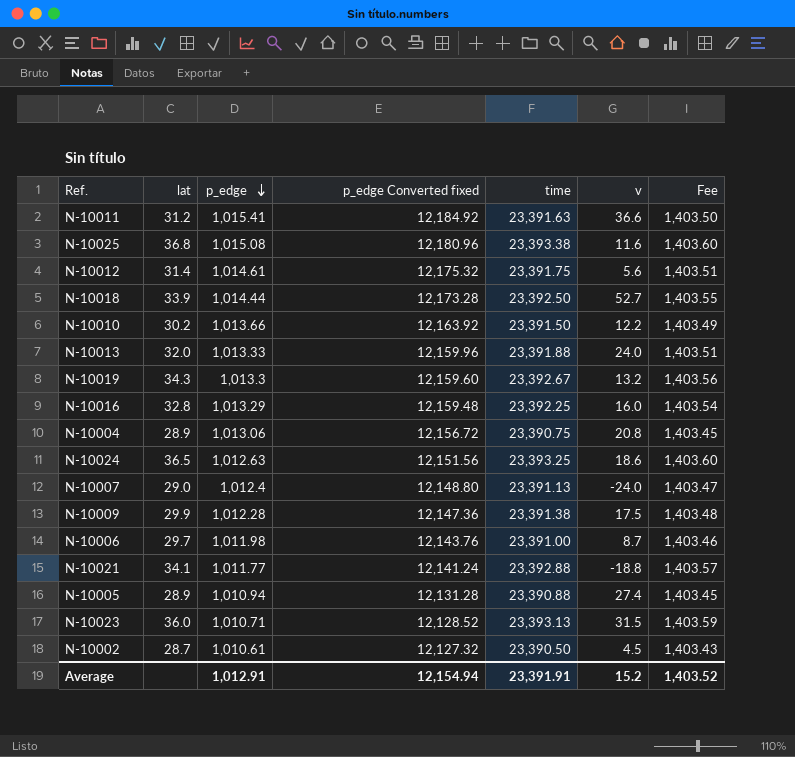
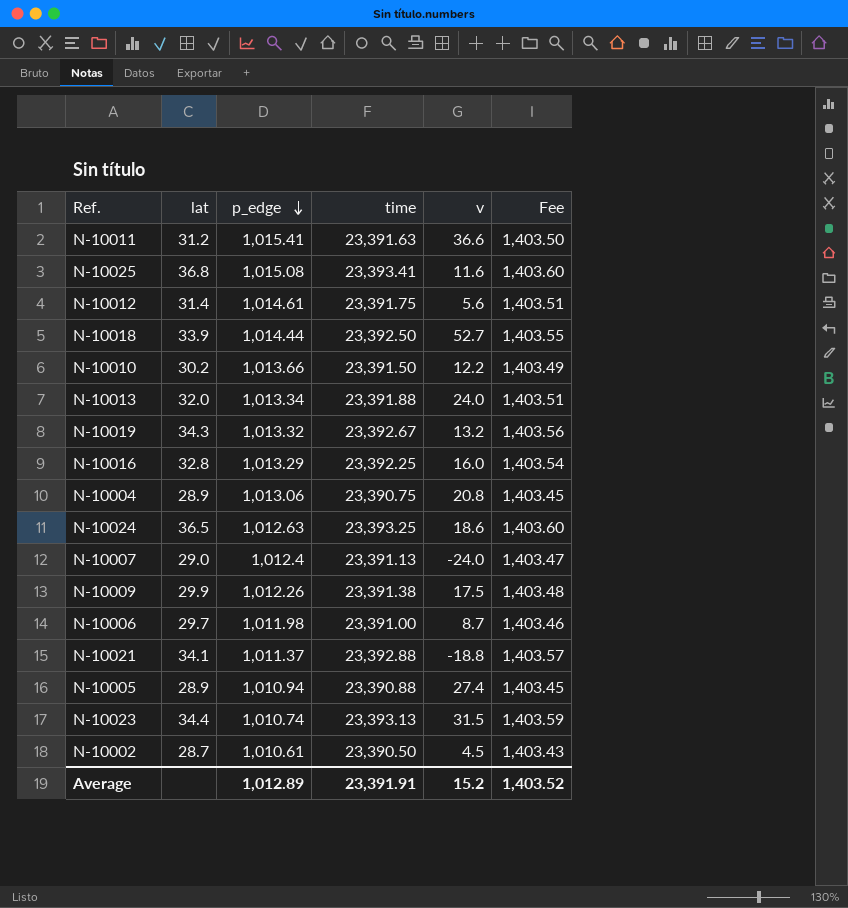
column p_edge Converted fixed | formula: [p_edge] * 12 -> none
N-10025 | time: 23,393.38 -> 23,393.41
N-10013 | p_edge: 1,013.33 -> 1,013.34
N-10019 | p_edge: 1,013.3 -> 1,013.32
N-10009 | p_edge: 1,012.28 -> 1,012.26
N-10021 | p_edge: 1,011.77 -> 1,011.37
N-10023 | lat: 36.0 -> 34.4
N-10023 | p_edge: 1,010.71 -> 1,010.74
Average | p_edge: 1,012.91 -> 1,012.89

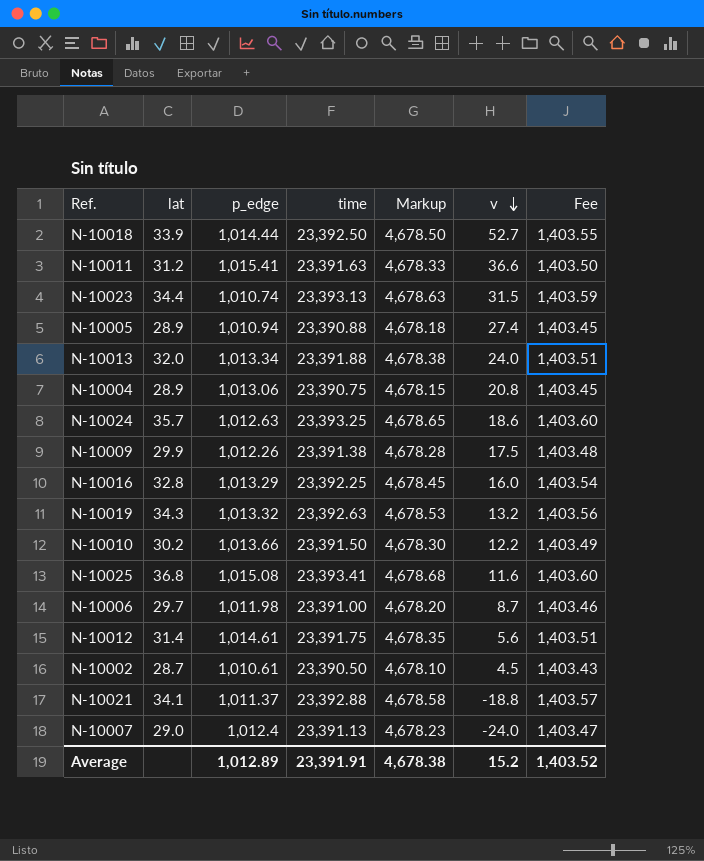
row order: p_edge descending -> v descending
column Markup | formula: none -> [time] * 0.2
N-10024 | lat: 36.5 -> 35.7
N-10019 | time: 23,392.67 -> 23,392.63

